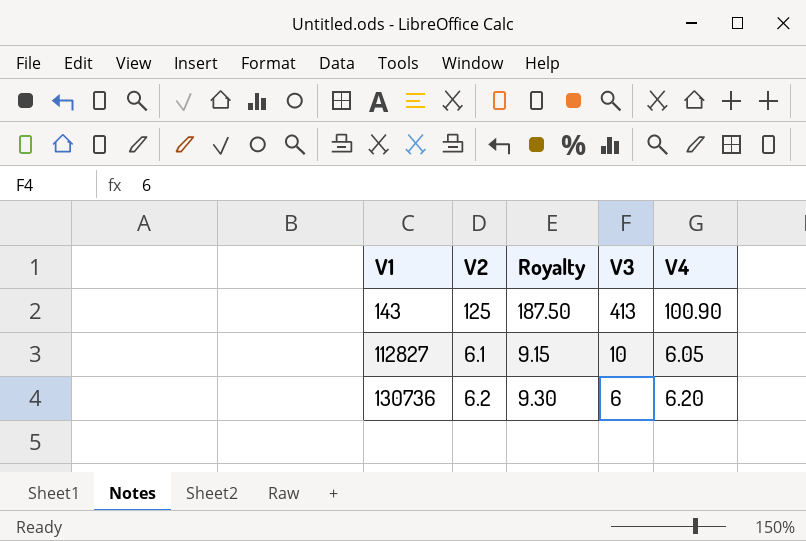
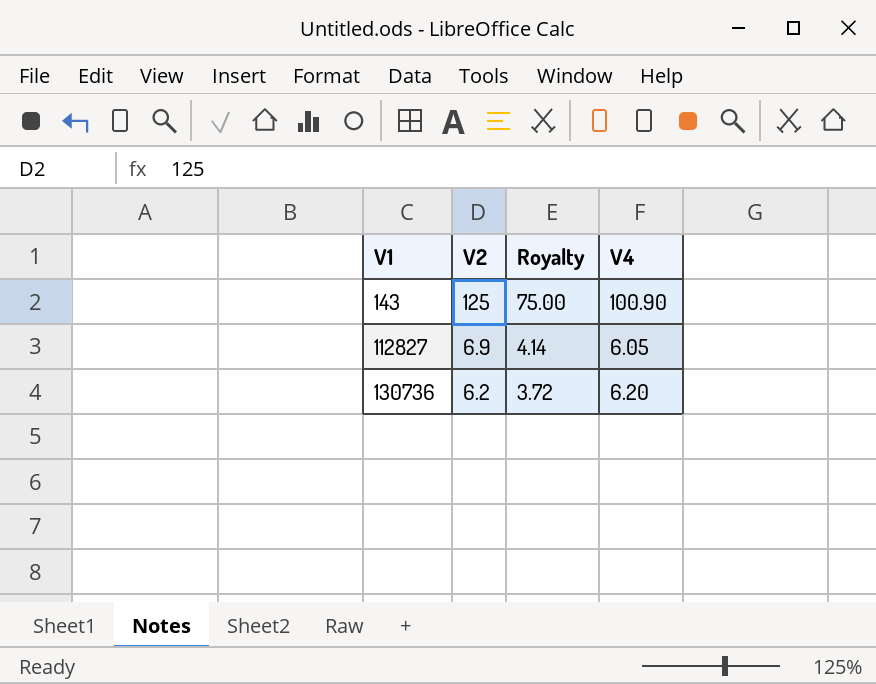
column V3 | position: 4 -> none
column Royalty | formula: [V2] * 1.5 -> [V2] * 0.6
112827 | V2: 6.1 -> 6.9

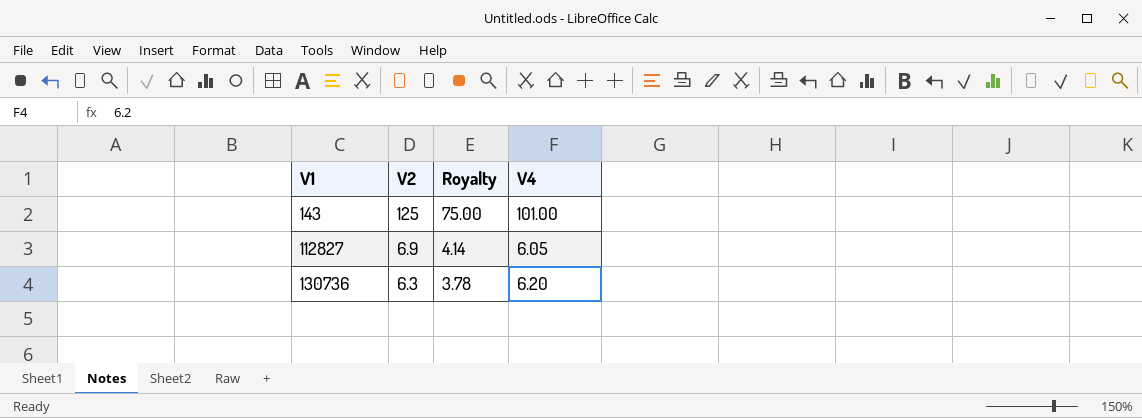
143 | V4: 100.90 -> 101.00
130736 | V2: 6.2 -> 6.3
130736 | Royalty: 3.72 -> 3.78

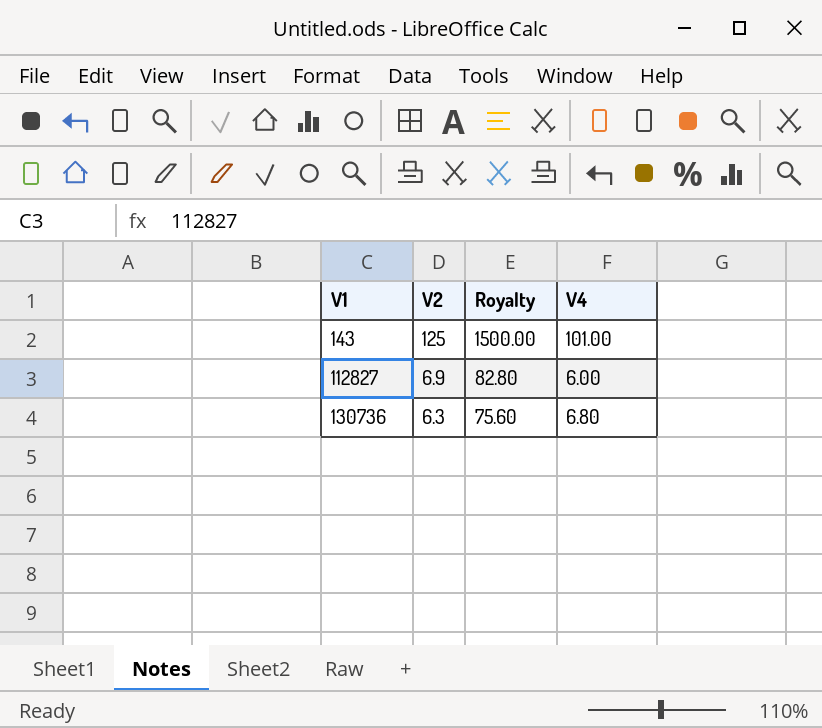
column Royalty | formula: [V2] * 0.6 -> [V2] * 12
112827 | V4: 6.05 -> 6.00
130736 | V4: 6.20 -> 6.80

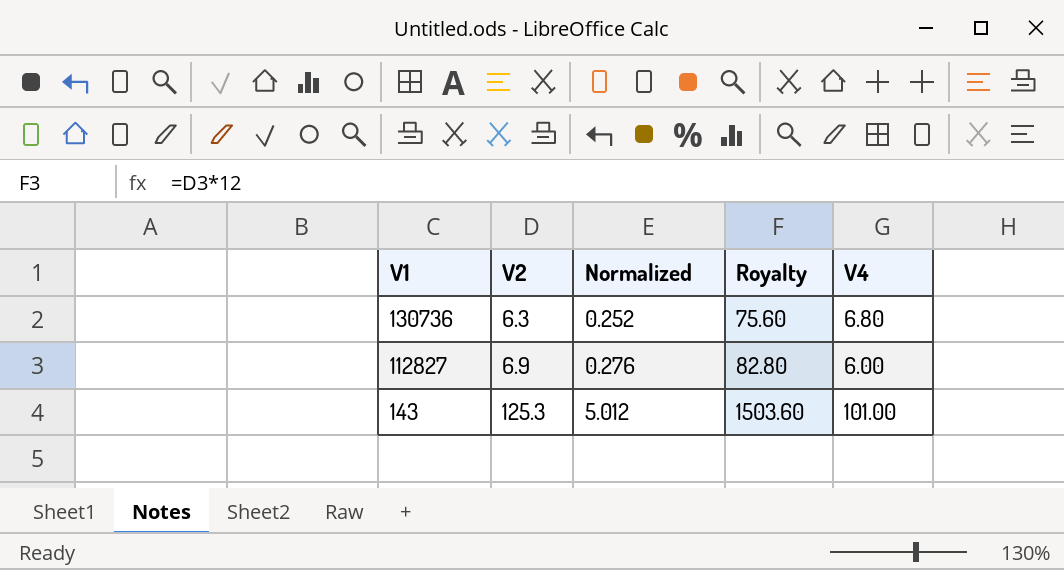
row order: V1 ascending -> V1 descending
column Normalized | formula: none -> [V2] * 0.04
143 | V2: 125 -> 125.3
143 | Royalty: 1500.00 -> 1503.60

